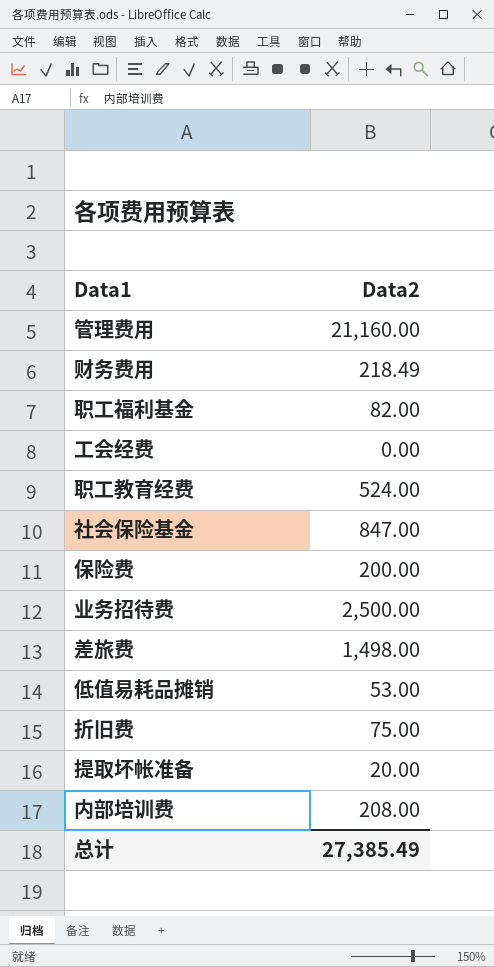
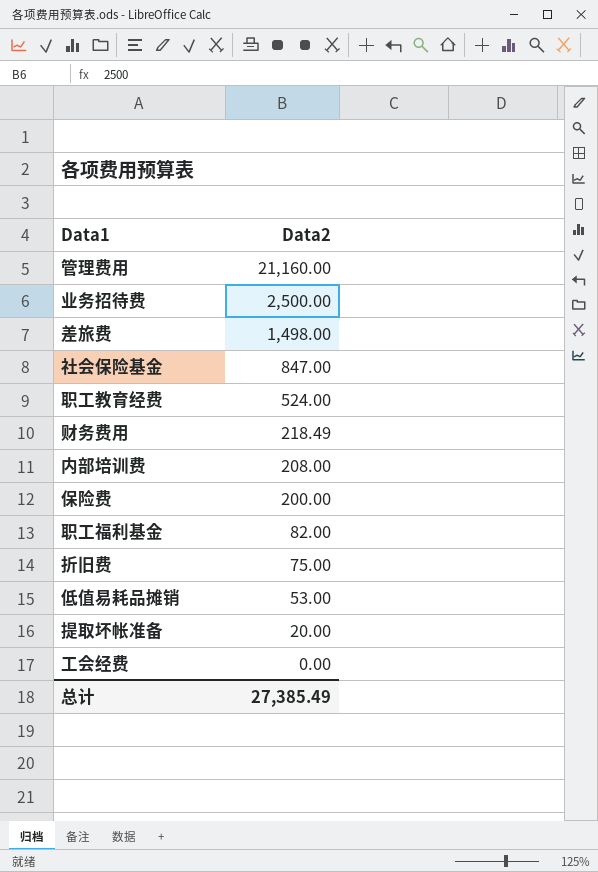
row order: none -> Data2 descending

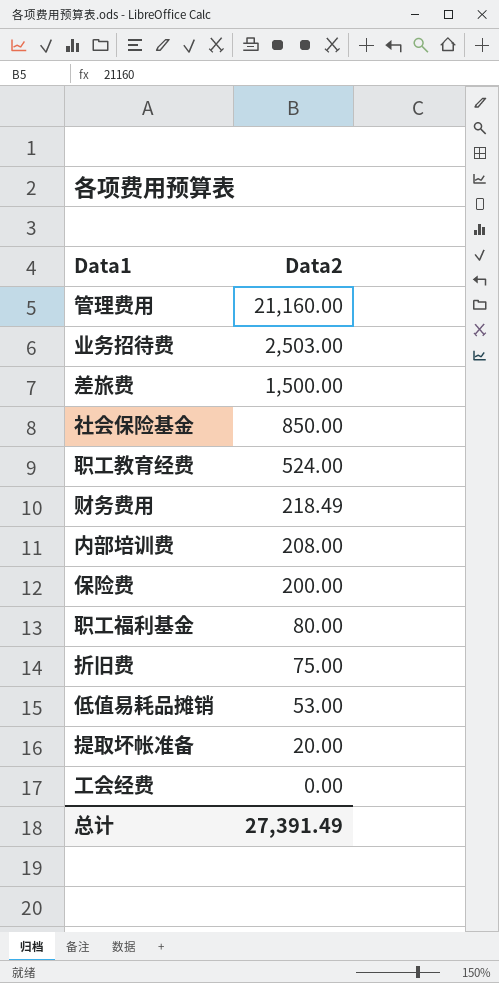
业务招待费 | Data2: 2,500.00 -> 2,503.00
差旅费 | Data2: 1,498.00 -> 1,500.00
社会保险基金 | Data2: 847.00 -> 850.00
职工福利基金 | Data2: 82.00 -> 80.00
总计 | Data2: 27,385.49 -> 27,391.49

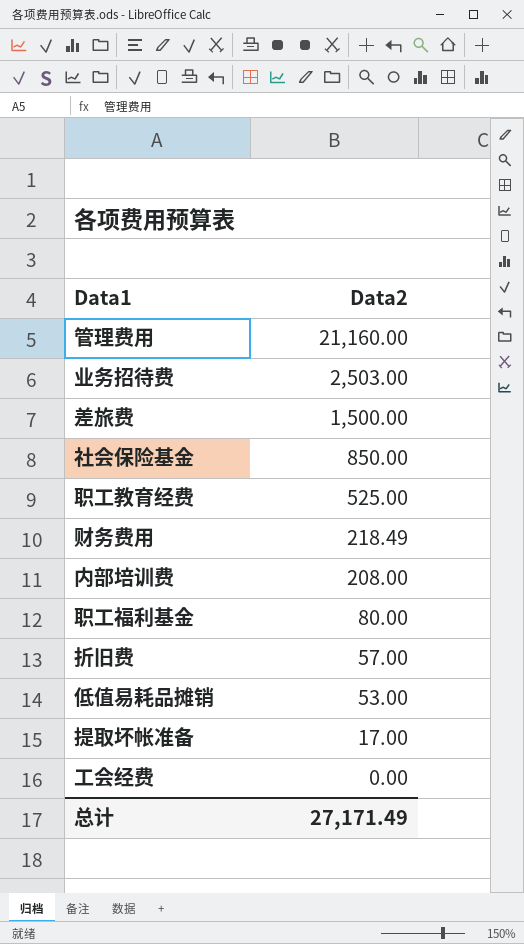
row 保险费: 200.00 -> none
职工教育经费 | Data2: 524.00 -> 525.00
折旧费 | Data2: 75.00 -> 57.00
提取坏帐准备 | Data2: 20.00 -> 17.00
总计 | Data2: 27,391.49 -> 27,171.49

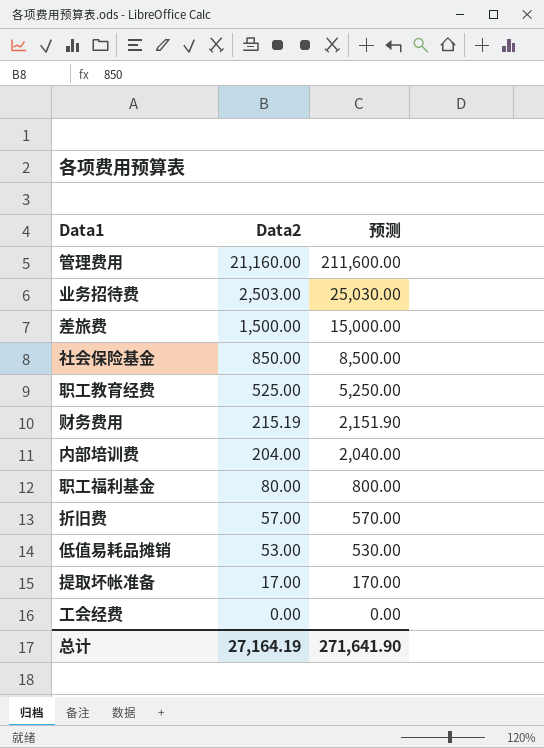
column 预测 | formula: none -> [Data2] * 10
财务费用 | Data2: 218.49 -> 215.19
内部培训费 | Data2: 208.00 -> 204.00
总计 | Data2: 27,171.49 -> 27,164.19

